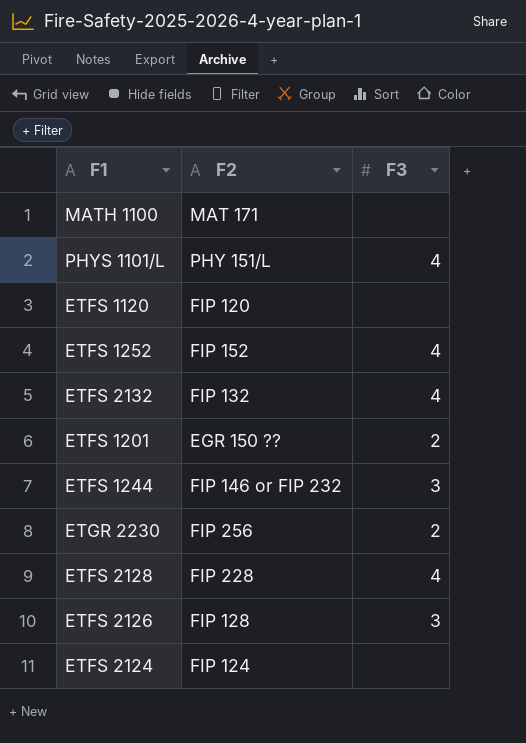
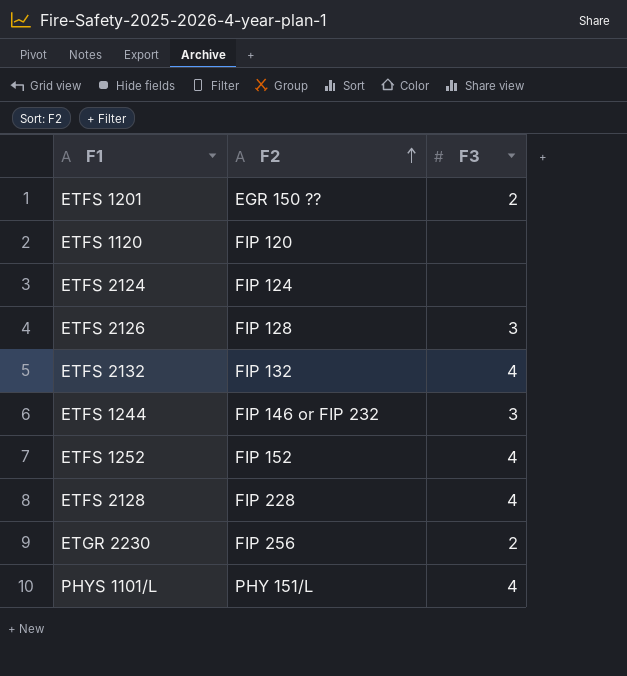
row order: none -> F2 ascending
row MATH 1100: MAT 171 | none -> none

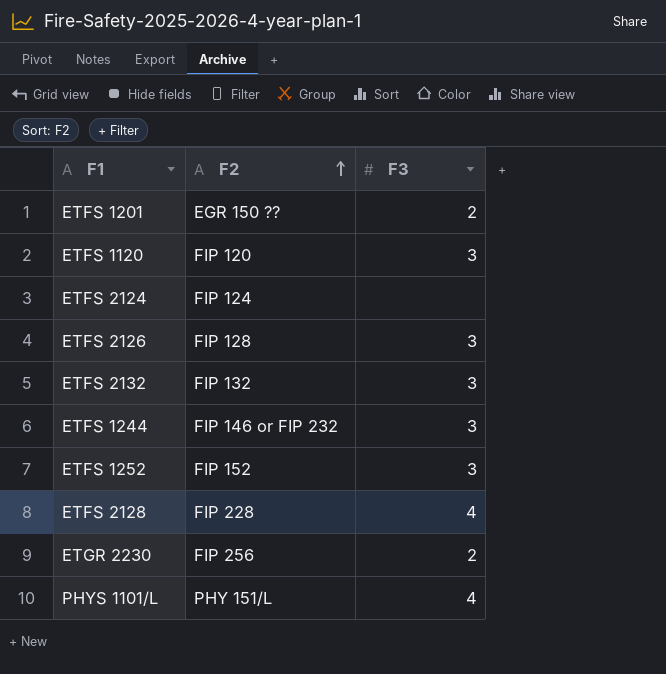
ETFS 1120 | F3: none -> 3
ETFS 2132 | F3: 4 -> 3
ETFS 1252 | F3: 4 -> 3

